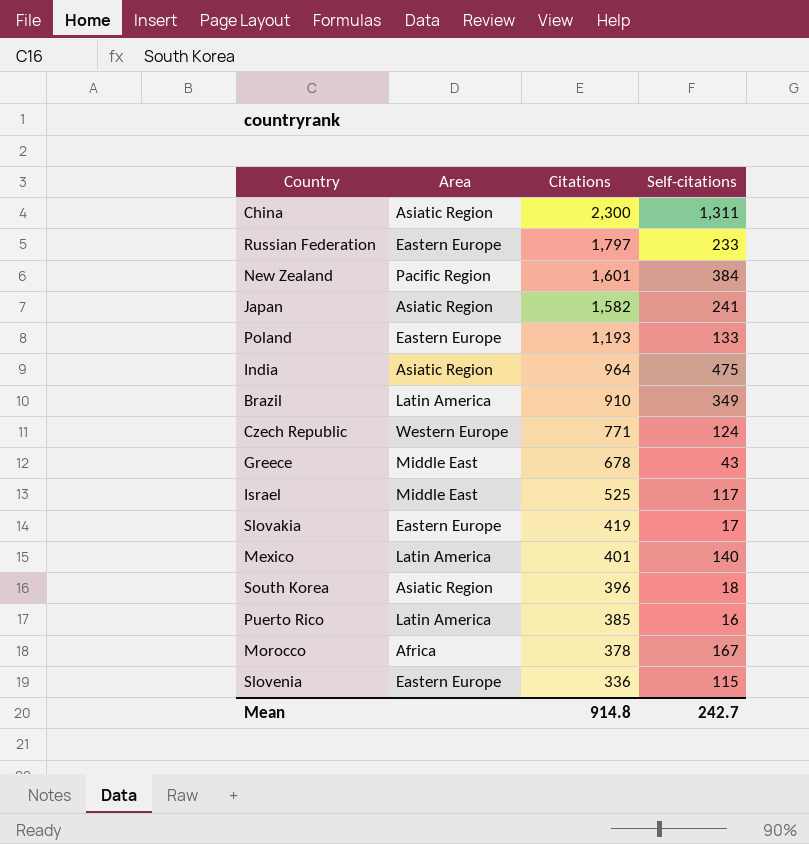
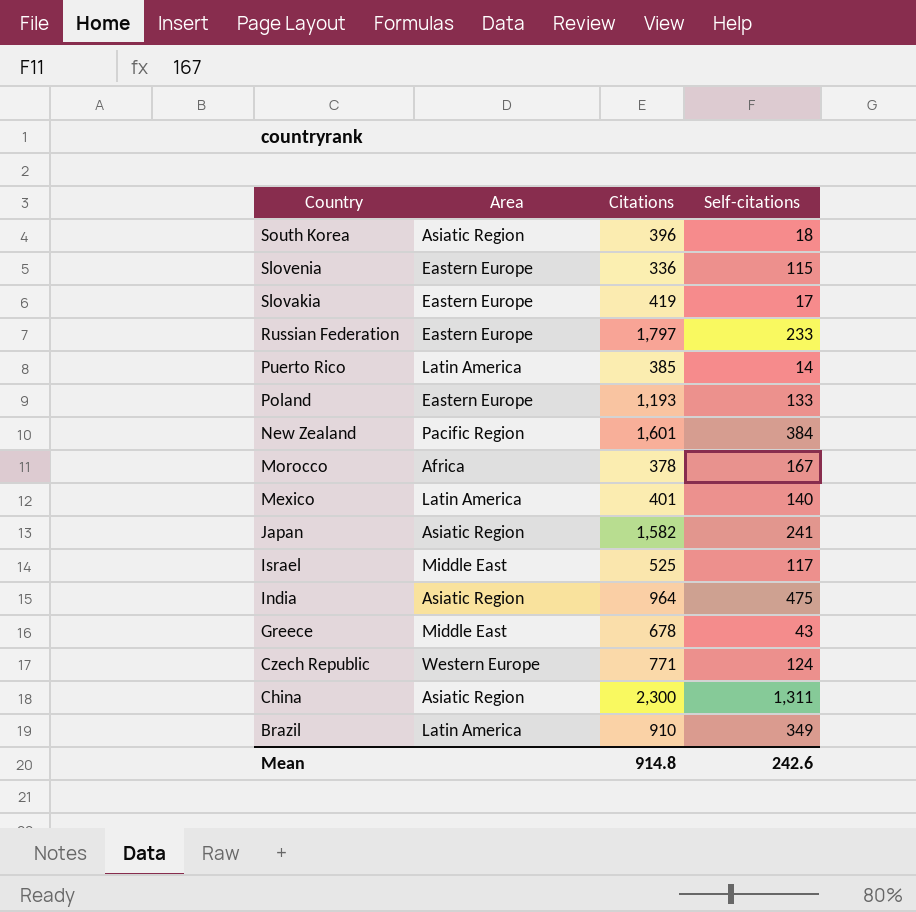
row order: Citations descending -> Country descending
Puerto Rico | Self-citations: 16 -> 14
Mean | Self-citations: 242.7 -> 242.6

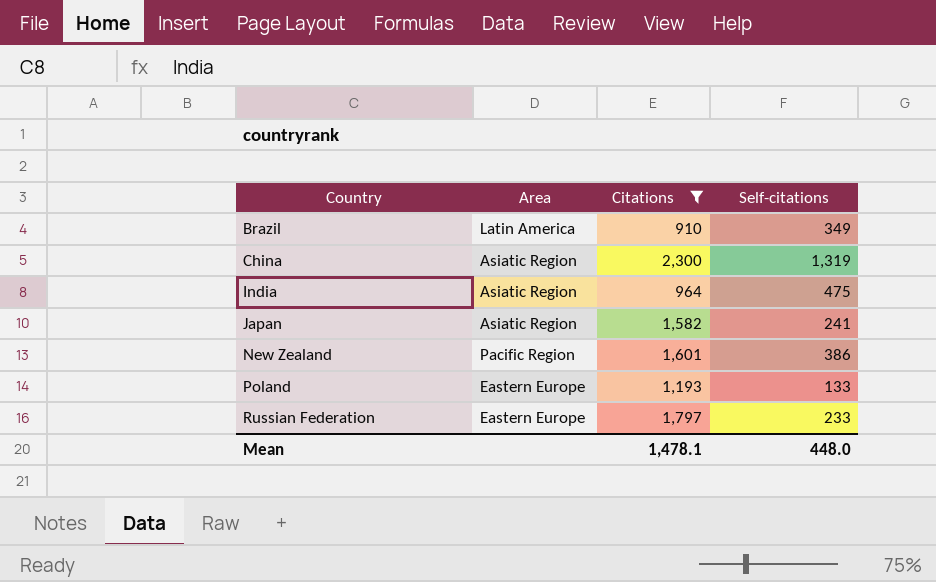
filter: none -> Citations >= 910
row order: Country descending -> Country ascending
China | Self-citations: 1,311 -> 1,319
New Zealand | Self-citations: 384 -> 386
Mean | Citations: 914.8 -> 1,478.1
Mean | Self-citations: 242.6 -> 448.0

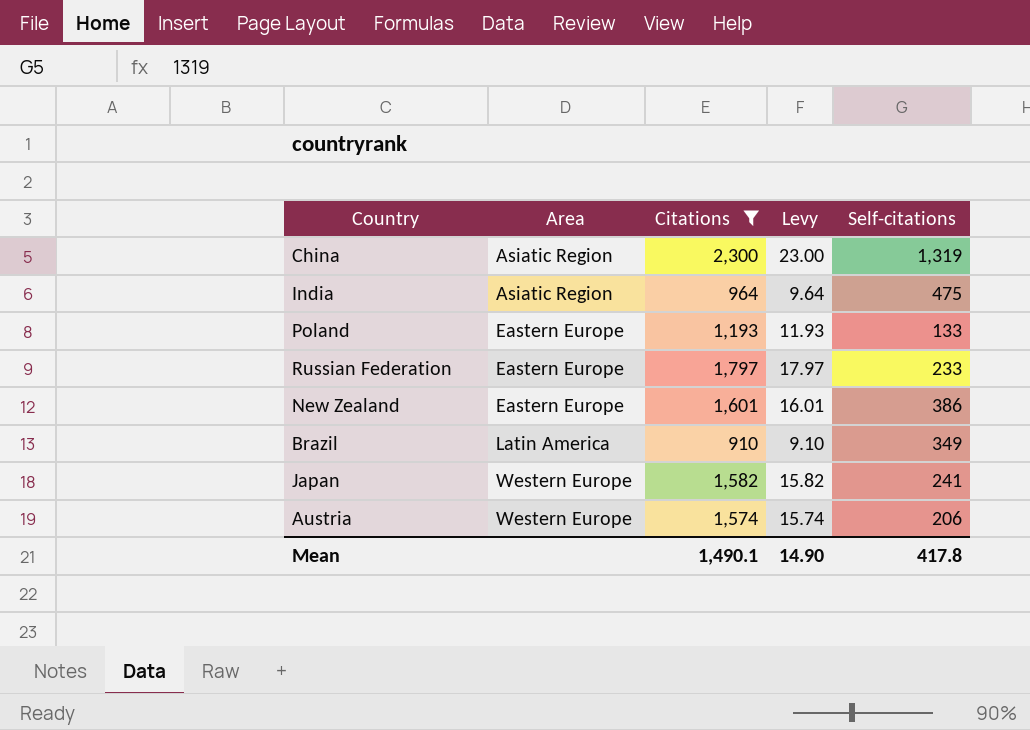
row order: Country ascending -> Area ascending
column Levy | formula: none -> [Citations] * 0.01
New Zealand | Area: Pacific Region -> Eastern Europe
Japan | Area: Asiatic Region -> Western Europe
row Austria: none -> Western Europe | 1,574 | 15.74 | 206
Mean | Citations: 1,478.1 -> 1,490.1
Mean | Self-citations: 448.0 -> 417.8

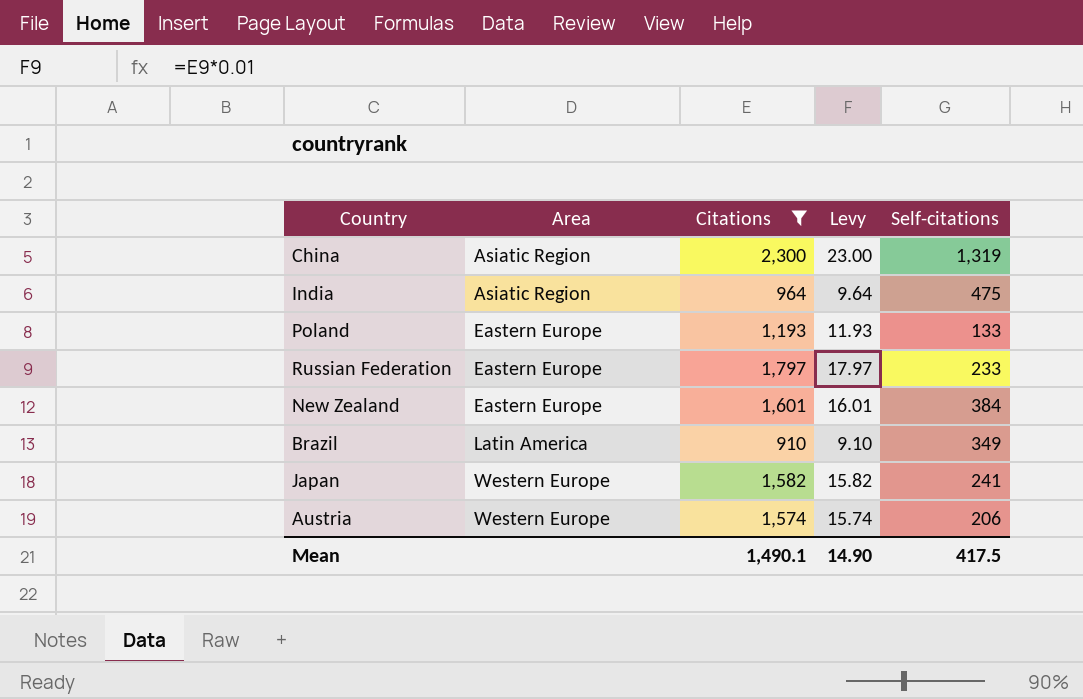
New Zealand | Self-citations: 386 -> 384
Mean | Self-citations: 417.8 -> 417.5

